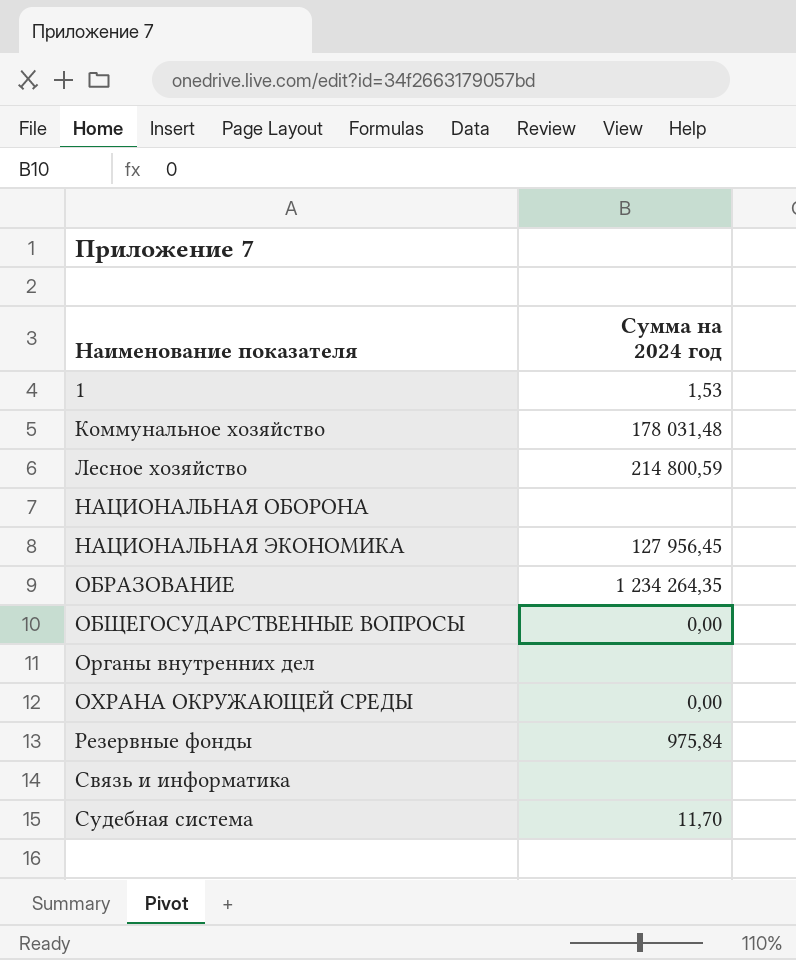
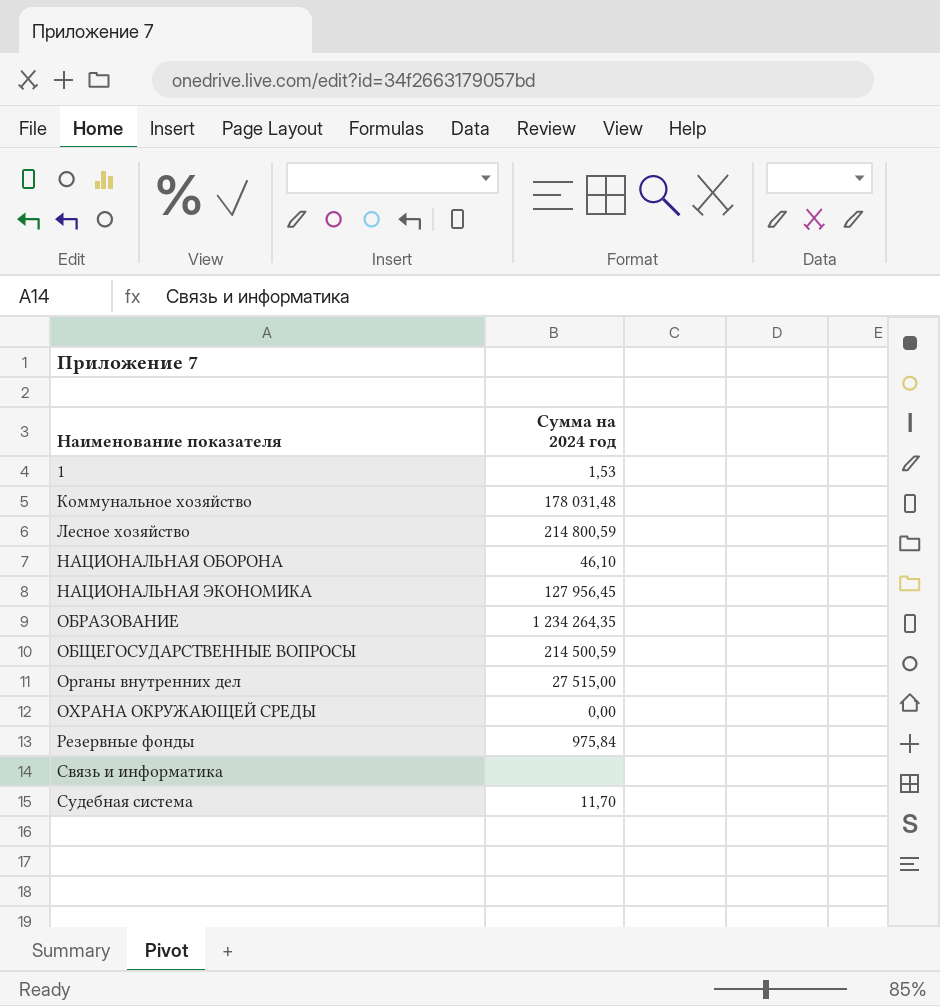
НАЦИОНАЛЬНАЯ ОБОРОНА | Сумма на 2024 год: none -> 46,10
ОБЩЕГОСУДАРСТВЕННЫЕ ВОПРОСЫ | Сумма на 2024 год: 0,00 -> 214 500,59
Органы внутренних дел | Сумма на 2024 год: none -> 27 515,00

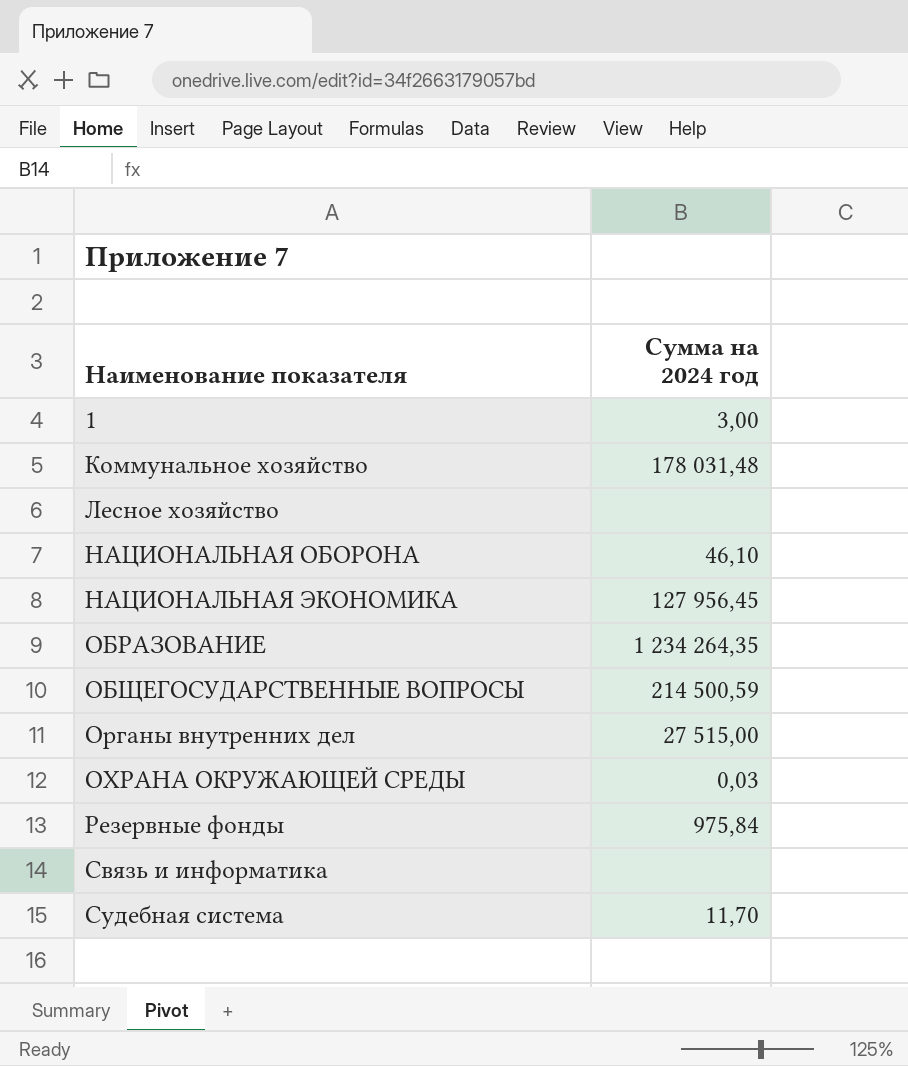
1 | Сумма на 2024 год: 1,53 -> 3,00
Лесное хозяйство | Сумма на 2024 год: 214 800,59 -> none
ОХРАНА ОКРУЖАЮЩЕЙ СРЕДЫ | Сумма на 2024 год: 0,00 -> 0,03

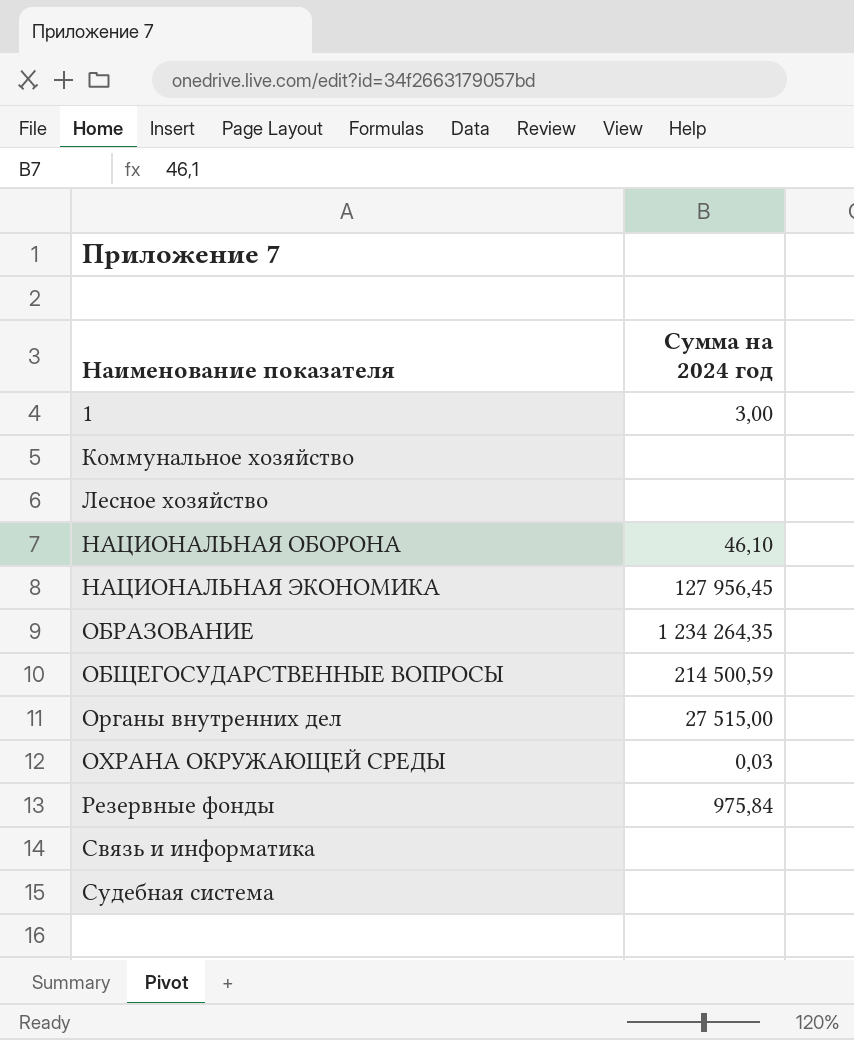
Коммунальное хозяйство | Сумма на 2024 год: 178 031,48 -> none
Судебная система | Сумма на 2024 год: 11,70 -> none

